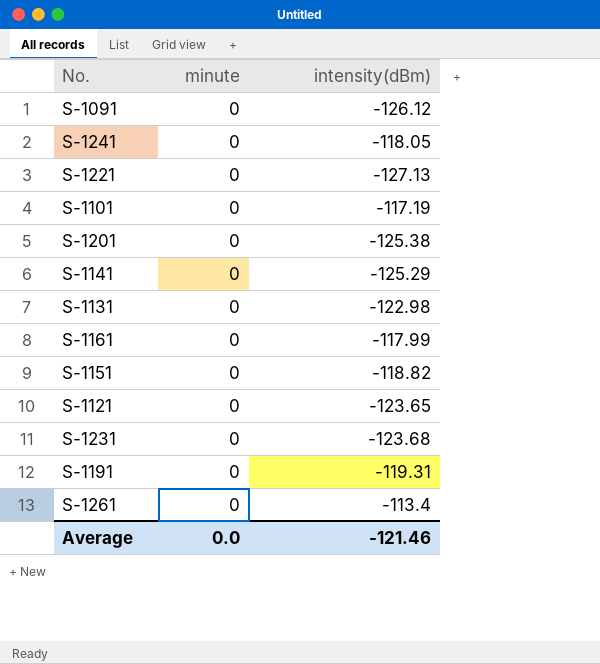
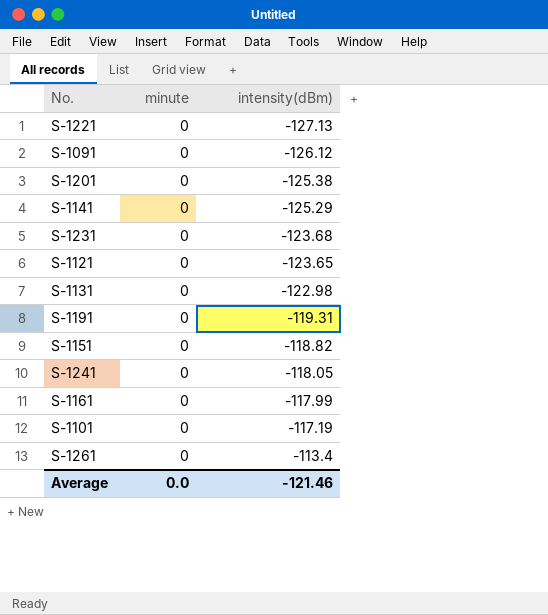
row order: none -> intensity(dBm) ascending

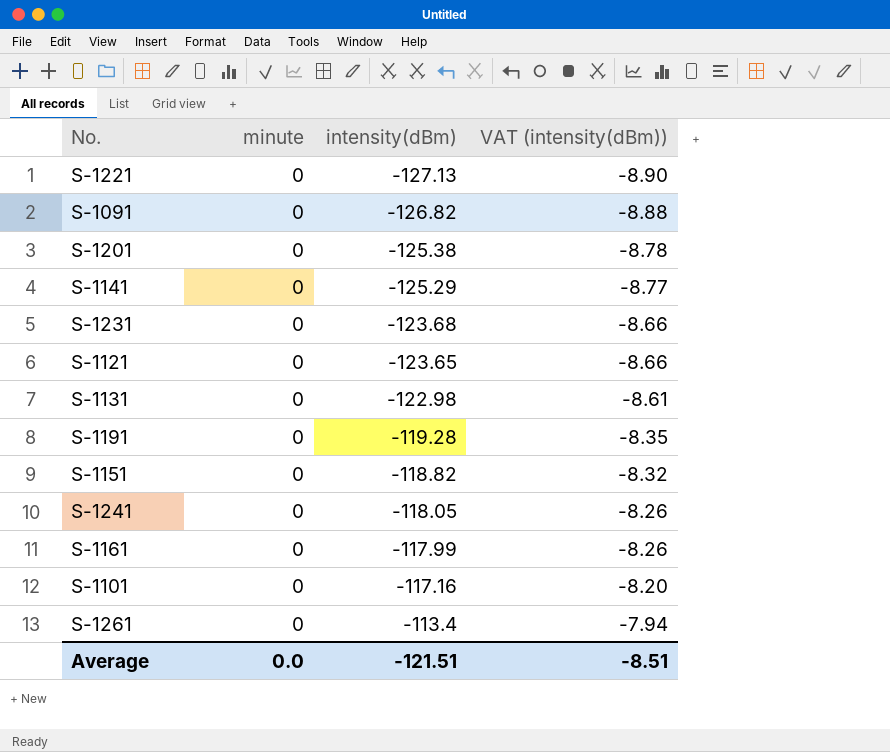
column VAT (intensity(dBm)) | formula: none -> [intensity(dBm)] * 0.07
S-1091 | intensity(dBm): -126.12 -> -126.82
S-1191 | intensity(dBm): -119.31 -> -119.28
S-1101 | intensity(dBm): -117.19 -> -117.16
Average | intensity(dBm): -121.46 -> -121.51

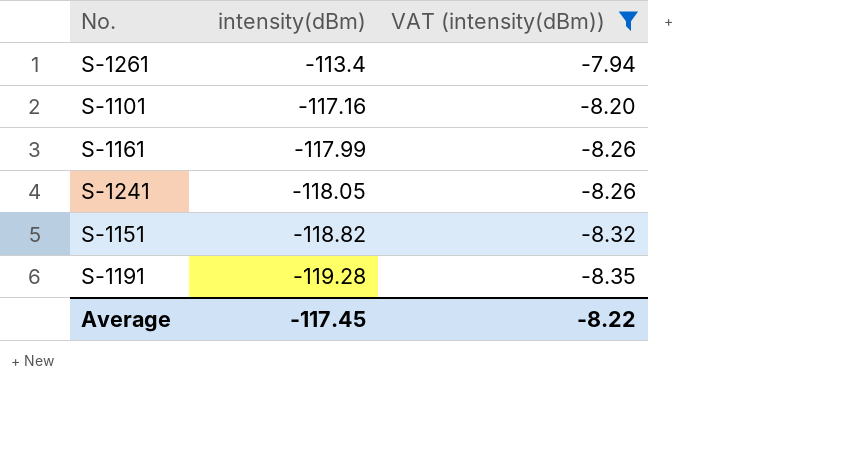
filter: none -> VAT (intensity(dBm)) >= -8.35
row order: intensity(dBm) ascending -> intensity(dBm) descending
column minute | position: 2 -> none
Average | intensity(dBm): -121.51 -> -117.45
Average | VAT (intensity(dBm)): -8.51 -> -8.22

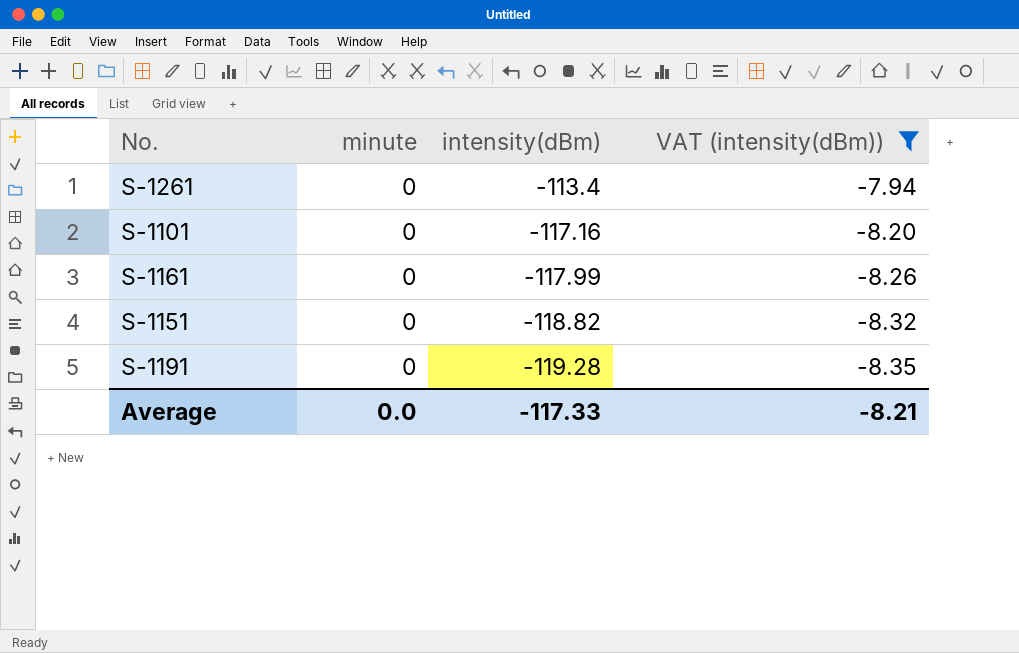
column minute | position: none -> 2
row S-1241: -118.05 | -8.26 -> none
Average | intensity(dBm): -117.45 -> -117.33
Average | VAT (intensity(dBm)): -8.22 -> -8.21

